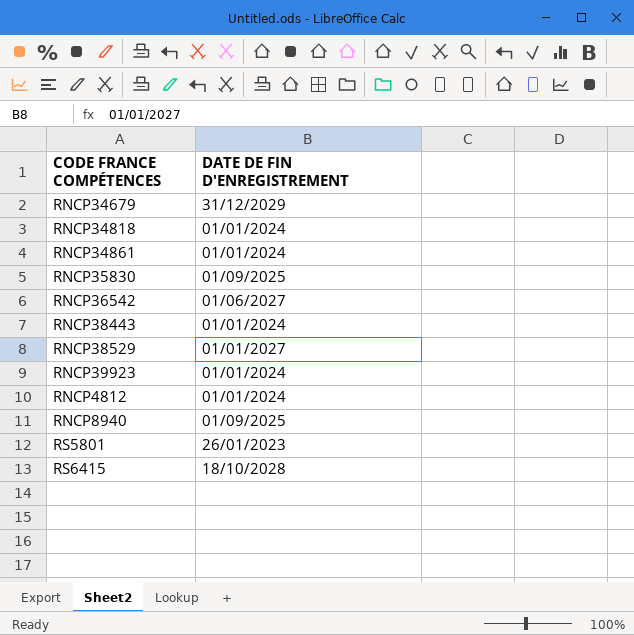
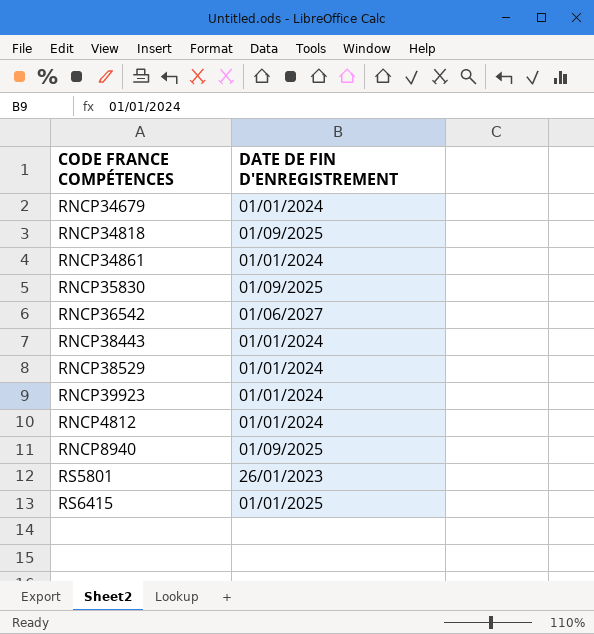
RNCP34679 | DATE DE FIN D'ENREGISTREMENT: 31/12/2029 -> 01/01/2024
RNCP34818 | DATE DE FIN D'ENREGISTREMENT: 01/01/2024 -> 01/09/2025
RNCP38529 | DATE DE FIN D'ENREGISTREMENT: 01/01/2027 -> 01/01/2024
RS6415 | DATE DE FIN D'ENREGISTREMENT: 18/10/2028 -> 01/01/2025

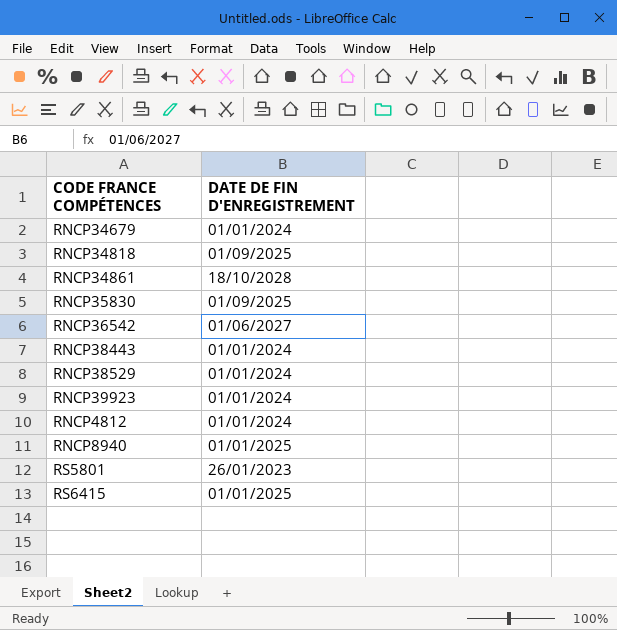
RNCP34861 | DATE DE FIN D'ENREGISTREMENT: 01/01/2024 -> 18/10/2028
RNCP8940 | DATE DE FIN D'ENREGISTREMENT: 01/09/2025 -> 01/01/2025

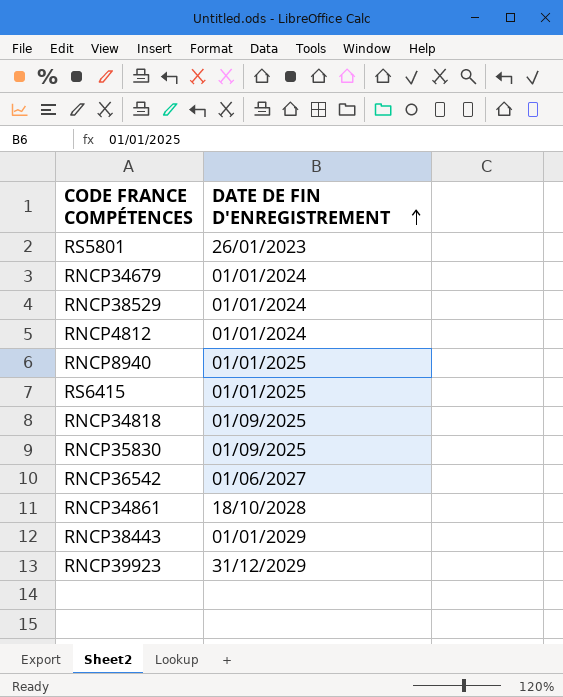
row order: none -> DATE DE FIN D'ENREGISTREMENT ascending
RNCP38443 | DATE DE FIN D'ENREGISTREMENT: 01/01/2024 -> 01/01/2029
RNCP39923 | DATE DE FIN D'ENREGISTREMENT: 01/01/2024 -> 31/12/2029

